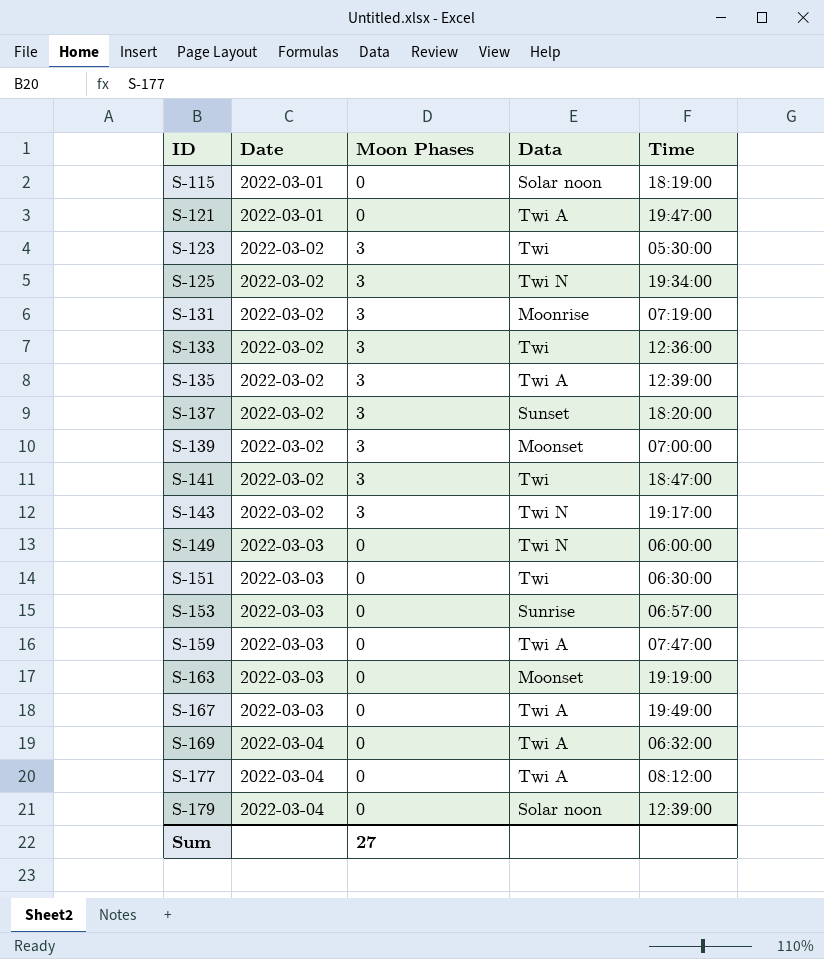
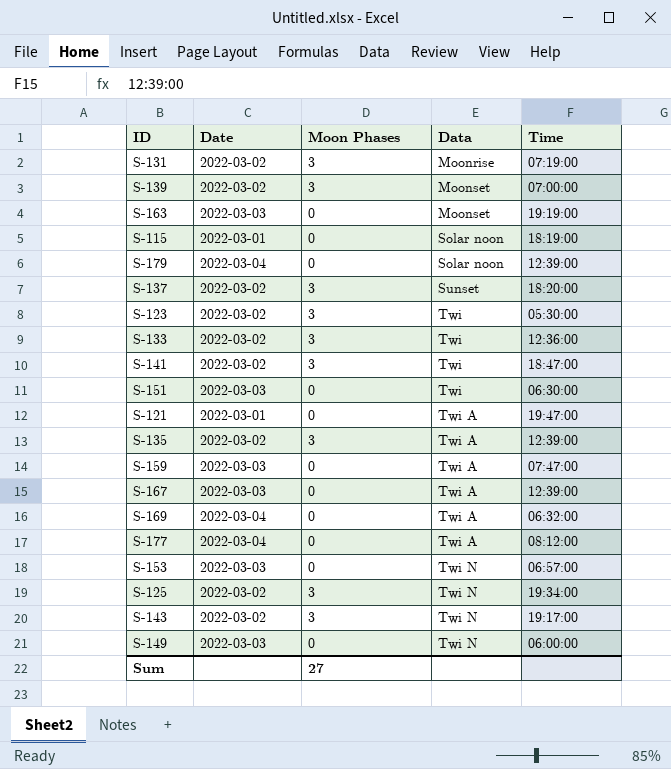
row order: ID ascending -> Data ascending
S-167 | Time: 19:49:00 -> 12:39:00
S-153 | Data: Sunrise -> Twi N

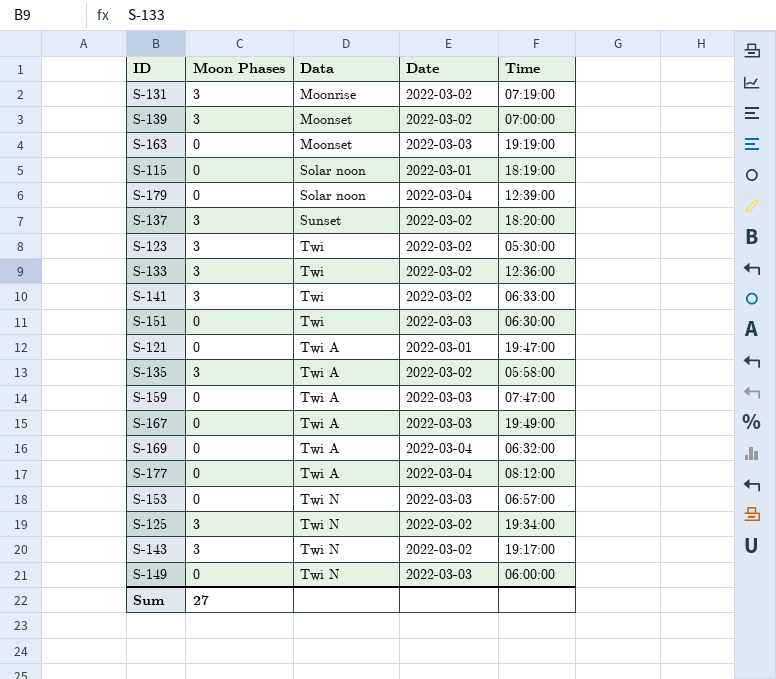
column Date | position: 2 -> 4
S-141 | Time: 18:47:00 -> 06:33:00
S-135 | Time: 12:39:00 -> 05:58:00
S-167 | Time: 12:39:00 -> 19:49:00

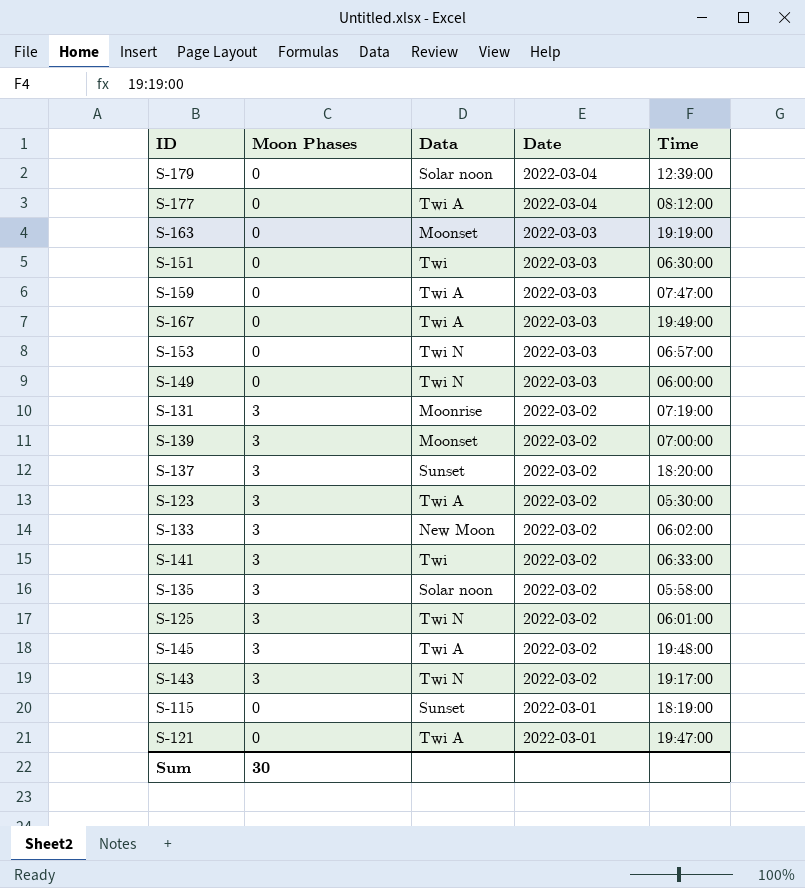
row order: Data ascending -> Date descending
row S-169: 0 | Twi A | 2022-03-04 | 06:32:00 -> none
S-123 | Data: Twi -> Twi A
S-133 | Data: Twi -> New Moon
S-133 | Time: 12:36:00 -> 06:02:00
S-135 | Data: Twi A -> Solar noon
S-125 | Time: 19:34:00 -> 06:01:00
row S-145: none -> 3 | Twi A | 2022-03-02 | 19:48:00
S-115 | Data: Solar noon -> Sunset
Sum | Moon Phases: 27 -> 30

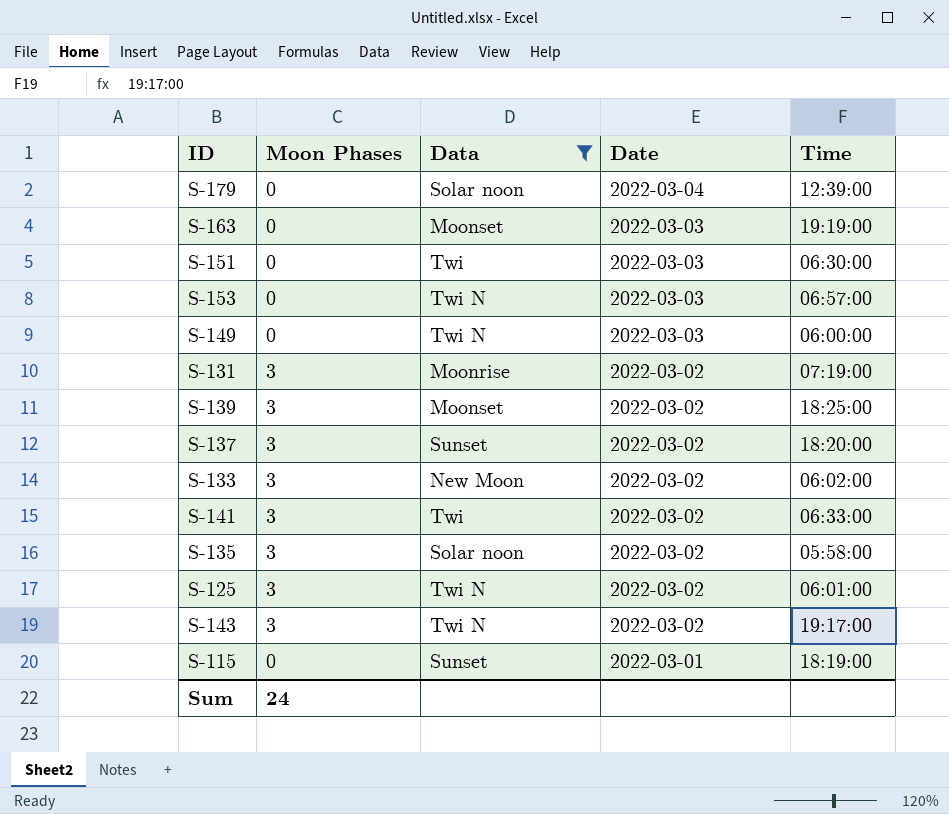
filter: none -> Data != Twi A
S-139 | Time: 07:00:00 -> 18:25:00
Sum | Moon Phases: 30 -> 24

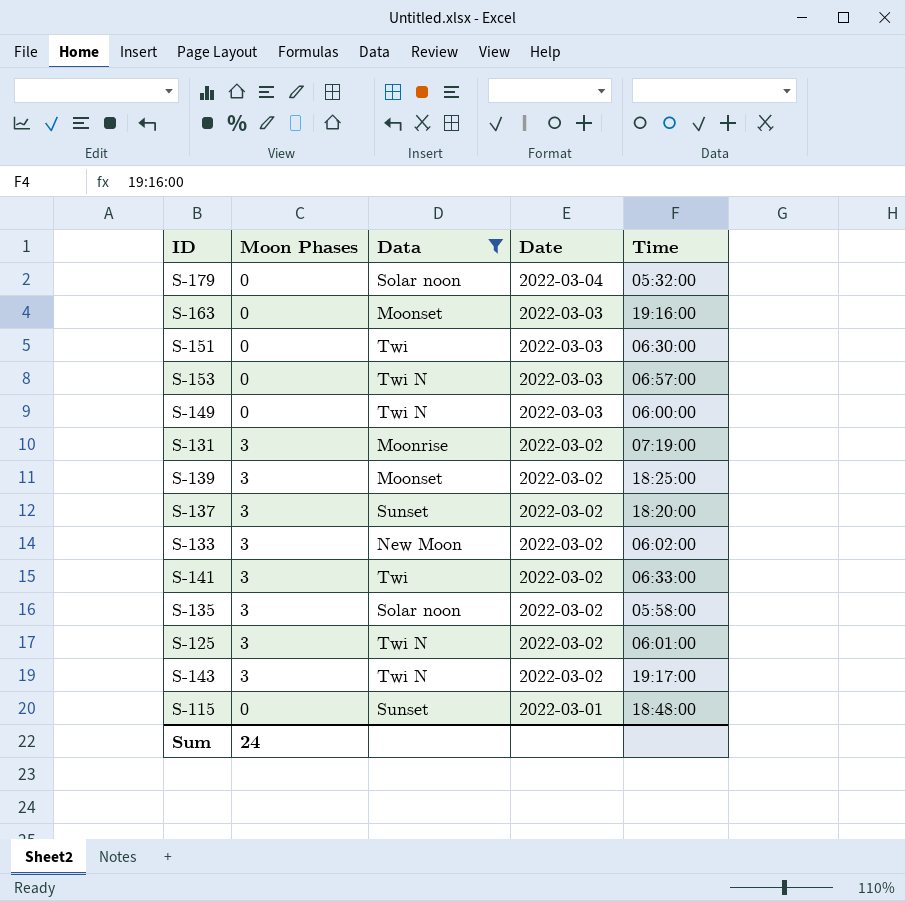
S-179 | Time: 12:39:00 -> 05:32:00
S-163 | Time: 19:19:00 -> 19:16:00
S-115 | Time: 18:19:00 -> 18:48:00

